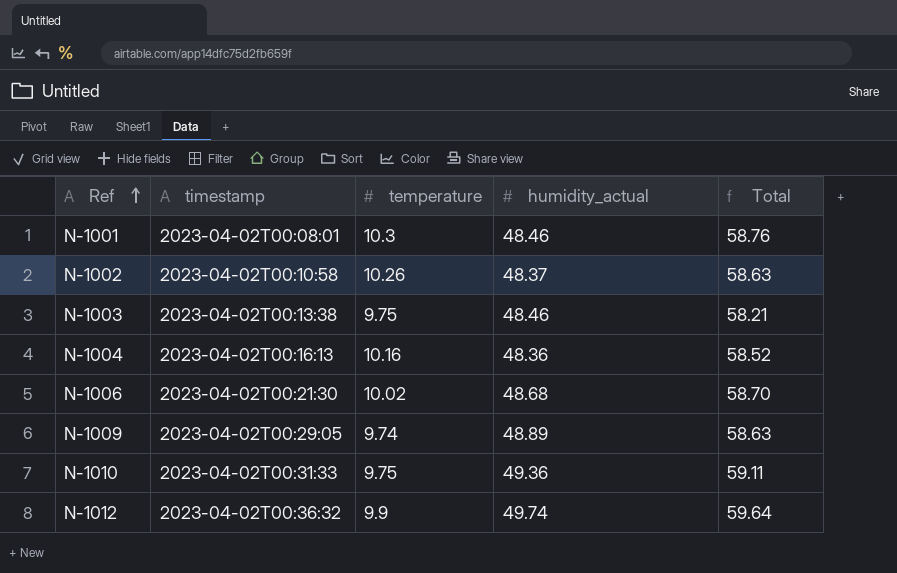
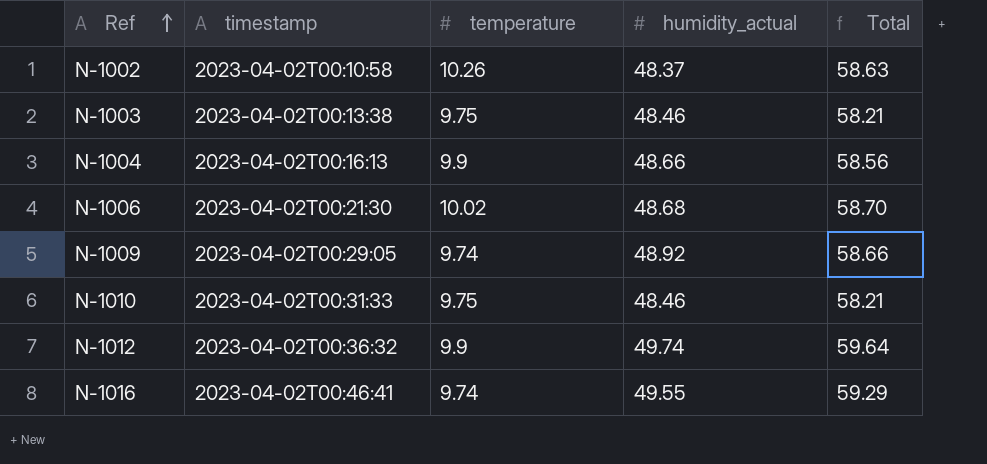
row N-1001: 2023-04-02T00:08:01 | 10.3 | 48.46 | 58.76 -> none
N-1004 | temperature: 10.16 -> 9.9
N-1004 | humidity_actual: 48.36 -> 48.66
N-1004 | Total: 58.52 -> 58.56
N-1009 | humidity_actual: 48.89 -> 48.92
N-1009 | Total: 58.63 -> 58.66
N-1010 | humidity_actual: 49.36 -> 48.46
N-1010 | Total: 59.11 -> 58.21
row N-1016: none -> 2023-04-02T00:46:41 | 9.74 | 49.55 | 59.29

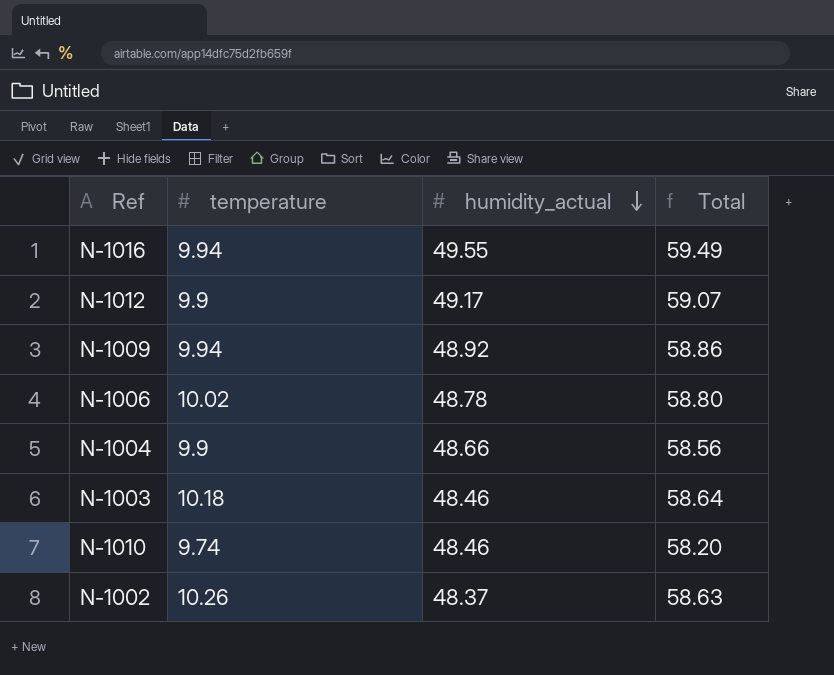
row order: Ref ascending -> humidity_actual descending
column timestamp | position: 2 -> none
N-1016 | temperature: 9.74 -> 9.94
N-1016 | Total: 59.29 -> 59.49
N-1012 | humidity_actual: 49.74 -> 49.17
N-1012 | Total: 59.64 -> 59.07
N-1009 | temperature: 9.74 -> 9.94
N-1009 | Total: 58.66 -> 58.86
N-1006 | humidity_actual: 48.68 -> 48.78
N-1006 | Total: 58.70 -> 58.80
N-1003 | temperature: 9.75 -> 10.18
N-1003 | Total: 58.21 -> 58.64
N-1010 | temperature: 9.75 -> 9.74
N-1010 | Total: 58.21 -> 58.20

